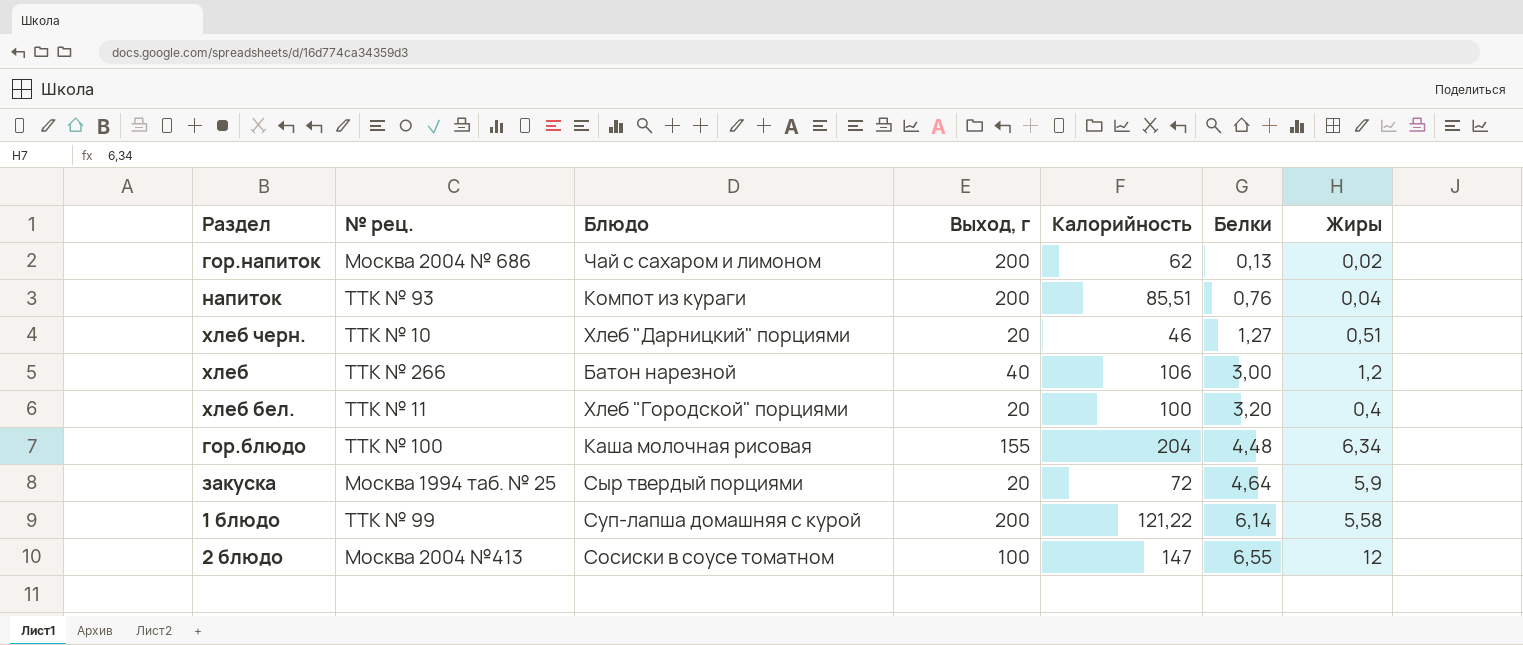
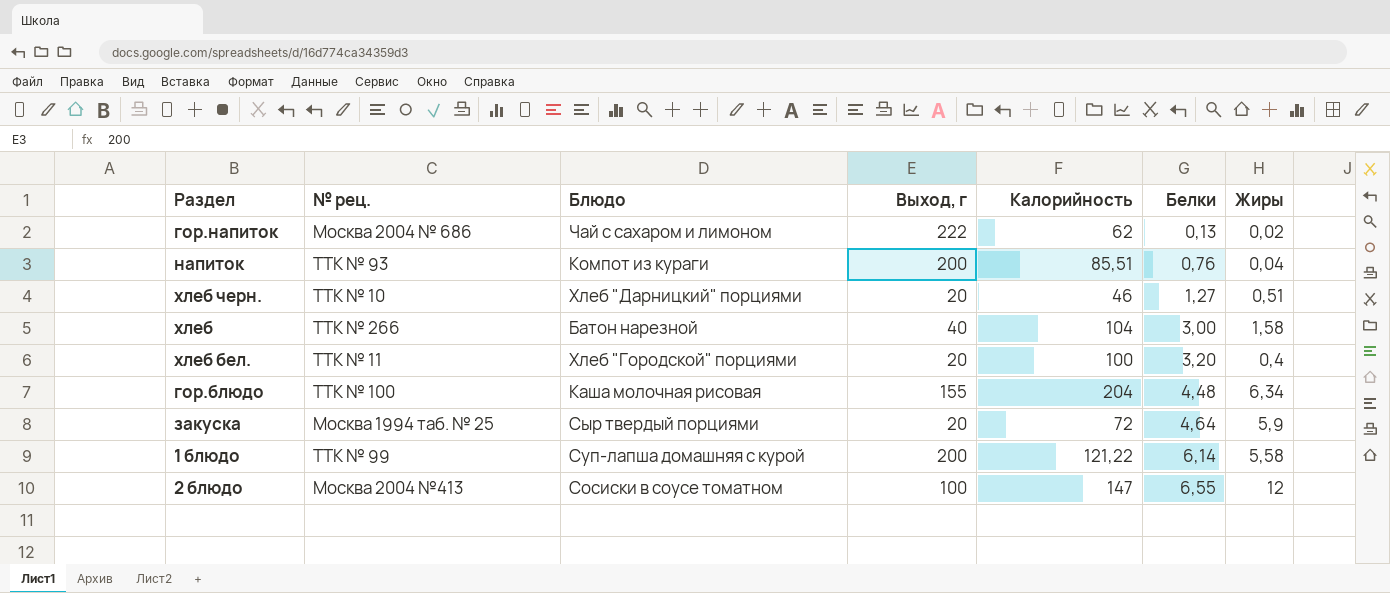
гор.напиток | Выход, г: 200 -> 222
хлеб | Калорийность: 106 -> 104
хлеб | Жиры: 1,2 -> 1,58

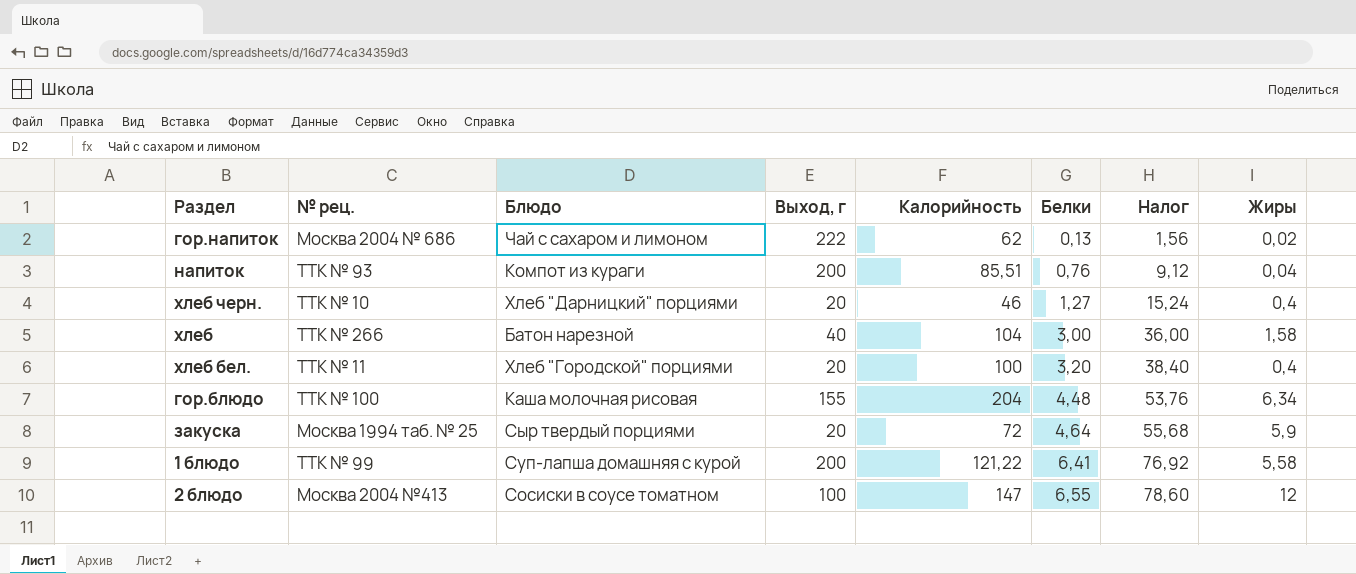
column Налог | formula: none -> [Белки] * 12
хлеб черн. | Жиры: 0,51 -> 0,4
1 блюдо | Белки: 6,14 -> 6,41

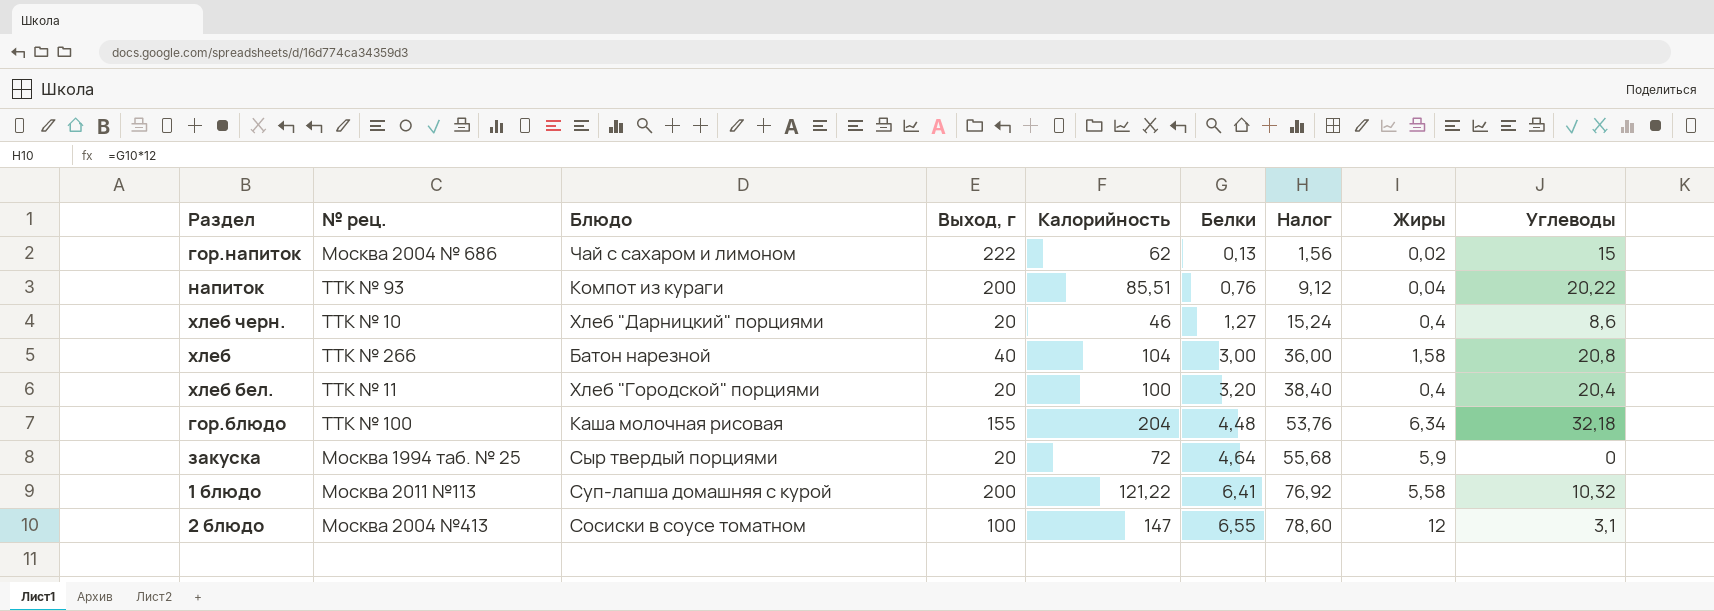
column Углеводы | position: none -> 9
1 блюдо | № рец.: ТТК № 99 -> Москва 2011 №113

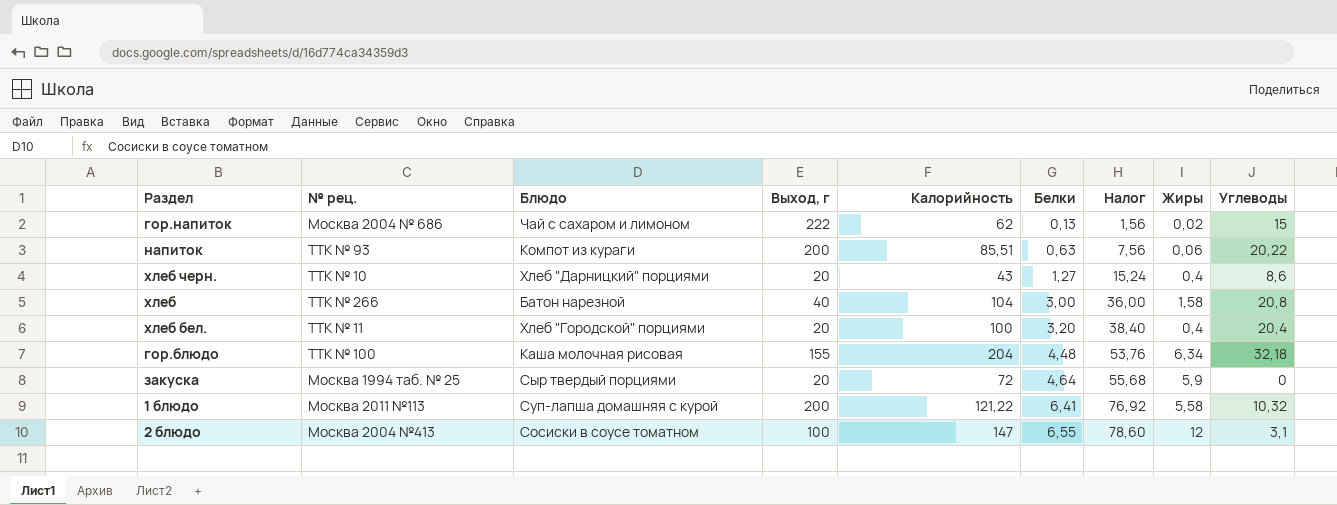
напиток | Белки: 0,76 -> 0,63
напиток | Налог: 9,12 -> 7,56
напиток | Жиры: 0,04 -> 0,06
хлеб черн. | Калорийность: 46 -> 43

